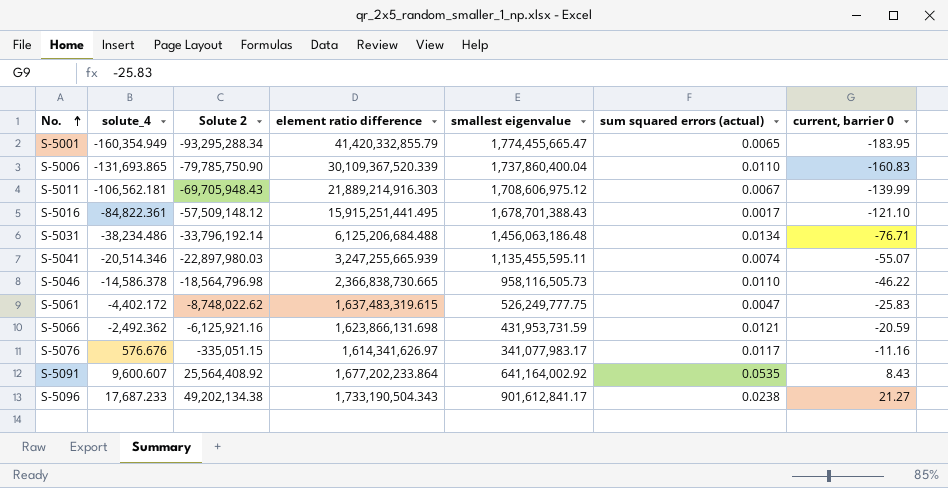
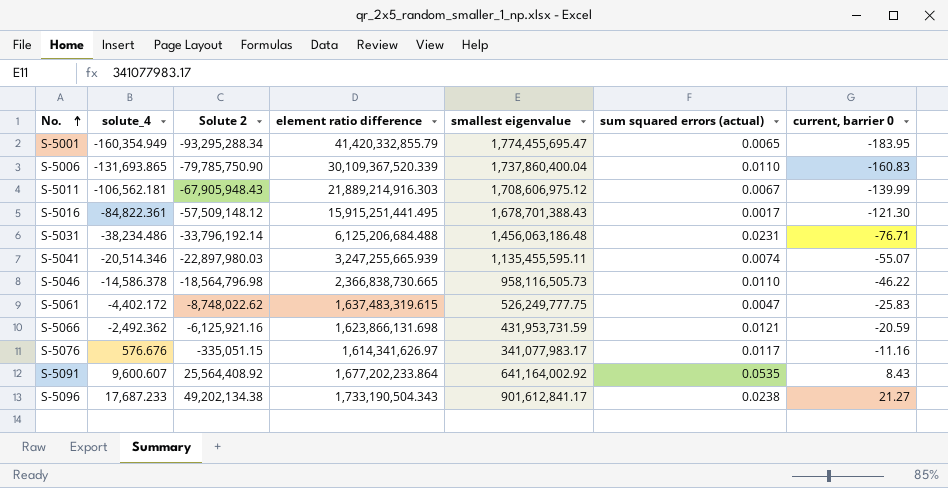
S-5001 | smallest eigenvalue: 1,774,455,665.47 -> 1,774,455,695.47
S-5011 | Solute 2: -69,705,948.43 -> -67,905,948.43
S-5016 | current, barrier 0: -121.10 -> -121.30
S-5031 | sum squared errors (actual): 0.0134 -> 0.0231

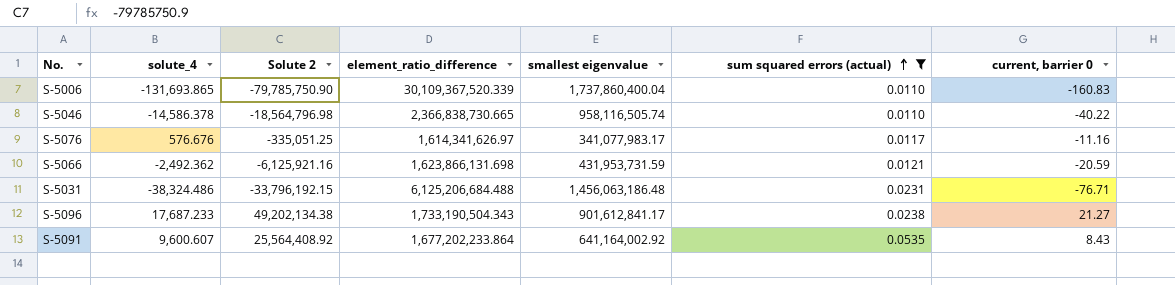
filter: none -> sum squared errors (actual) >= 0.0110
row order: No. ascending -> sum squared errors (actual) ascending
column name: element ratio difference -> element_ratio_difference
S-5046 | smallest eigenvalue: 958,116,505.73 -> 958,116,505.74
S-5046 | current, barrier 0: -46.22 -> -40.22
S-5076 | Solute 2: -335,051.15 -> -335,051.25
S-5031 | solute_4: -38,234.486 -> -38,324.486
S-5031 | Solute 2: -33,796,192.14 -> -33,796,192.15

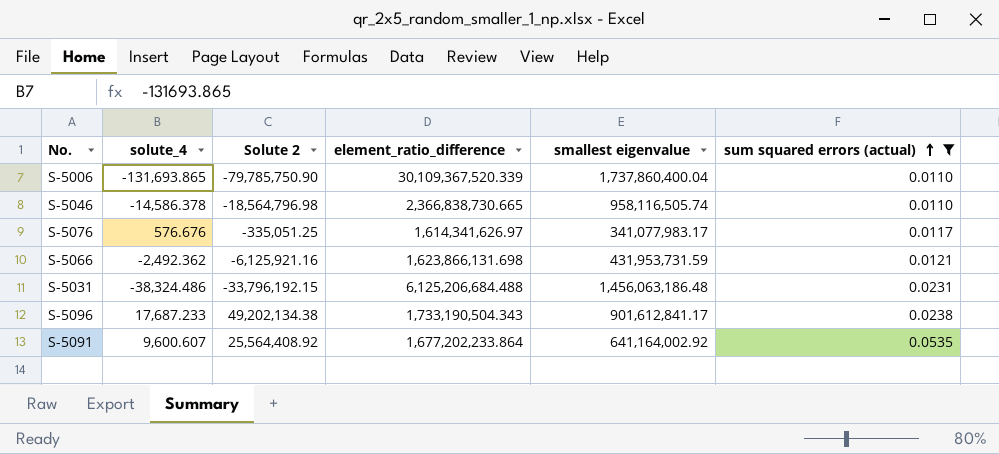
column current, barrier 0 | position: 7 -> none

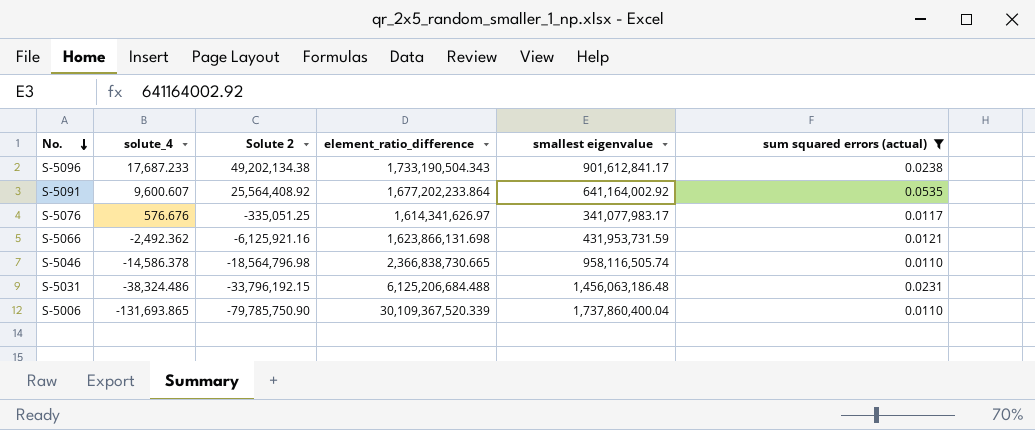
row order: sum squared errors (actual) ascending -> No. descending

